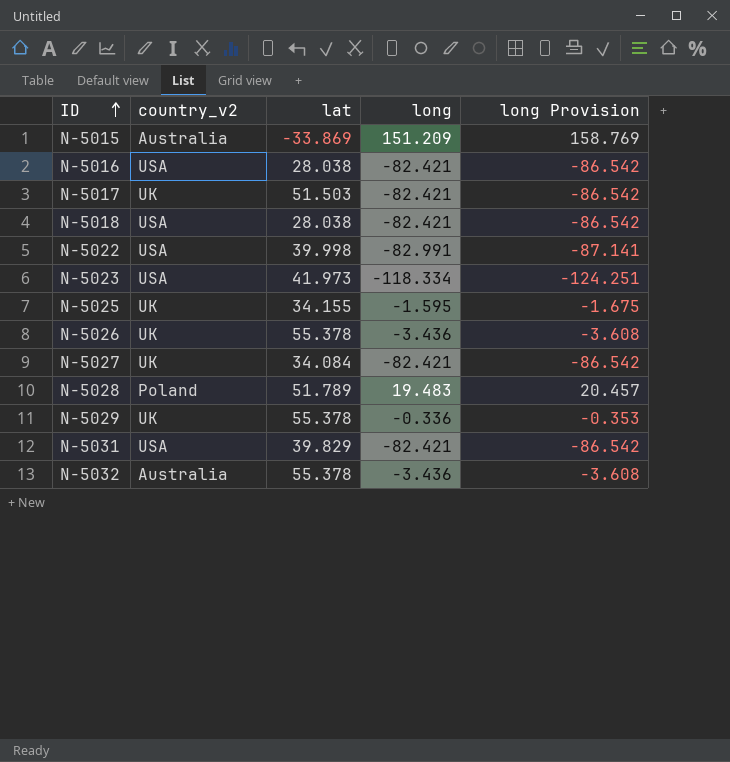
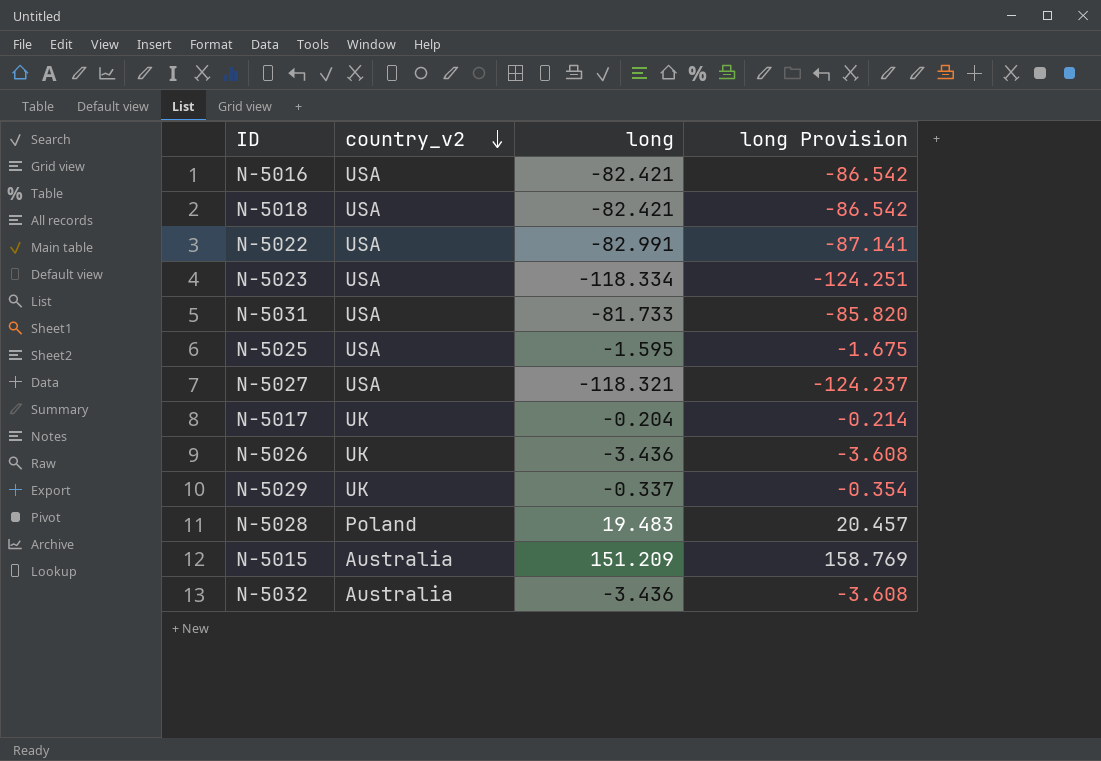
row order: ID ascending -> country_v2 descending
column lat | position: 3 -> none
N-5031 | long: -82.421 -> -81.733
N-5031 | long Provision: -86.542 -> -85.820
N-5025 | country_v2: UK -> USA
N-5027 | country_v2: UK -> USA
N-5027 | long: -82.421 -> -118.321
N-5027 | long Provision: -86.542 -> -124.237
N-5017 | long: -82.421 -> -0.204
N-5017 | long Provision: -86.542 -> -0.214
N-5029 | long: -0.336 -> -0.337
N-5029 | long Provision: -0.353 -> -0.354

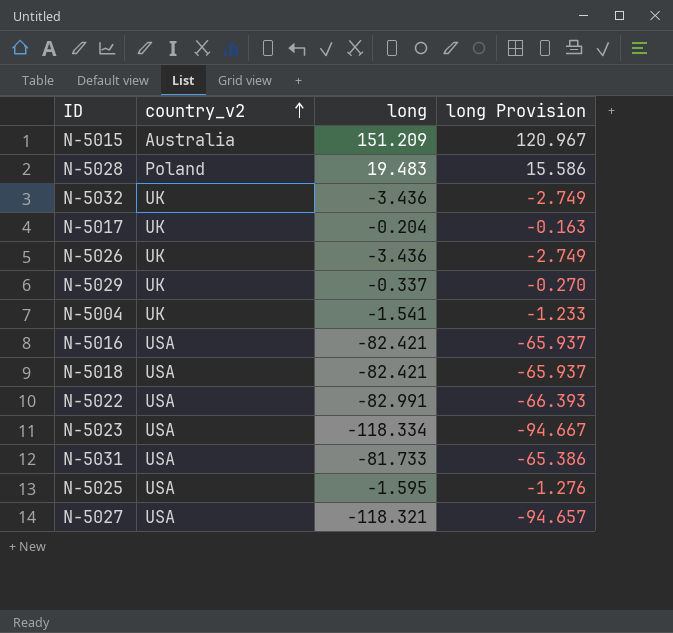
row order: country_v2 descending -> country_v2 ascending
column long Provision | formula: [long] * 1.05 -> [long] * 0.8
N-5032 | country_v2: Australia -> UK
row N-5004: none -> UK | -1.541 | -1.233

